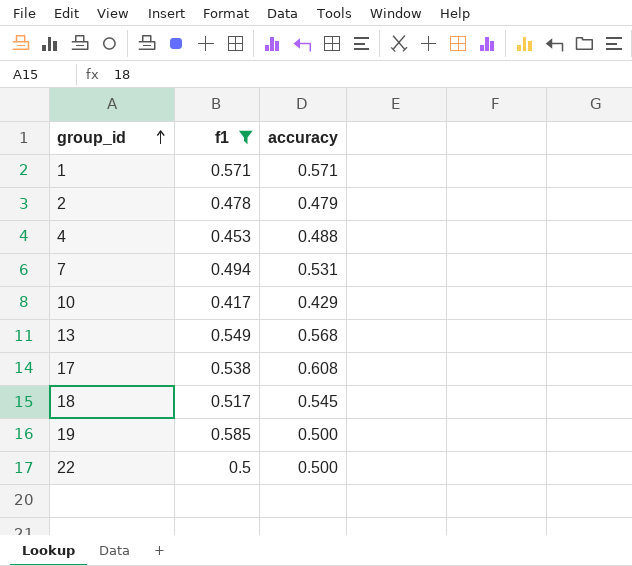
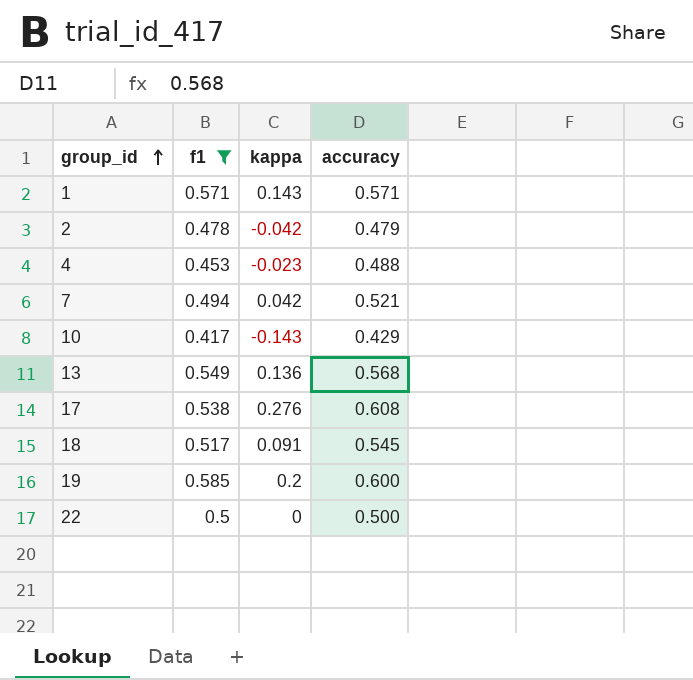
column kappa | position: none -> 3
7 | accuracy: 0.531 -> 0.521
19 | accuracy: 0.500 -> 0.600

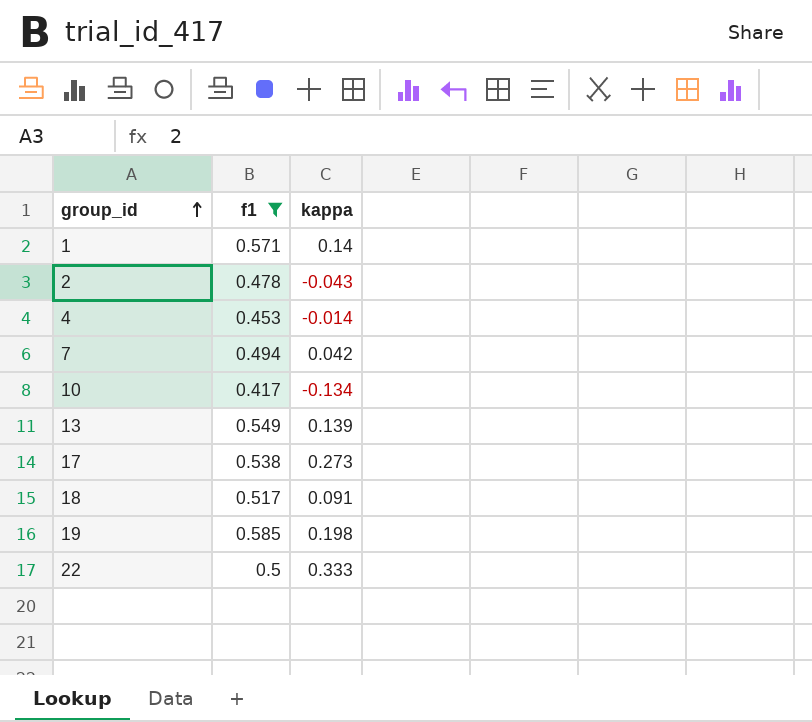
column accuracy | position: 4 -> none
1 | kappa: 0.143 -> 0.14
2 | kappa: -0.042 -> -0.043
4 | kappa: -0.023 -> -0.014
10 | kappa: -0.143 -> -0.134
13 | kappa: 0.136 -> 0.139
17 | kappa: 0.276 -> 0.273
19 | kappa: 0.2 -> 0.198
22 | kappa: 0 -> 0.333

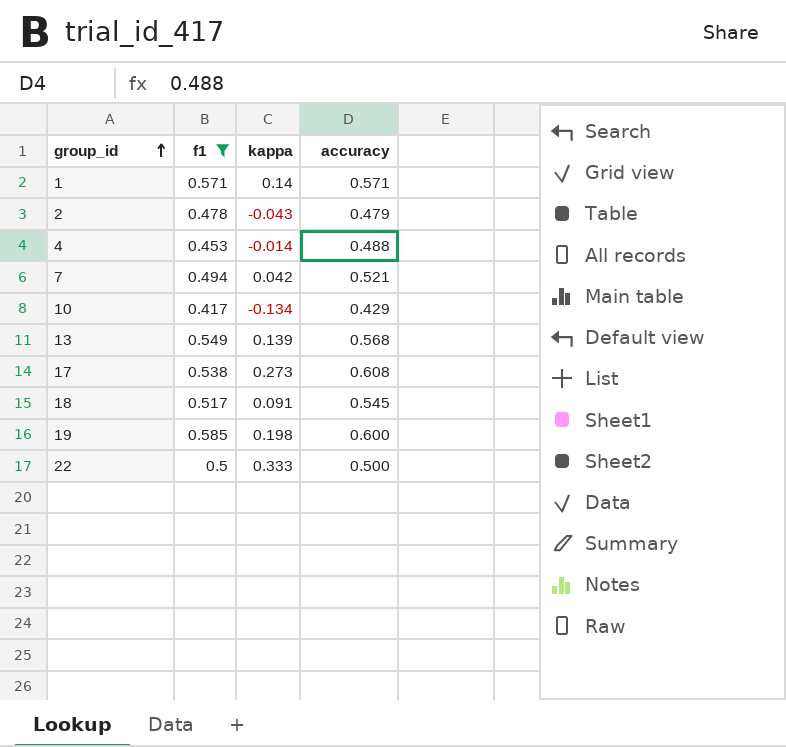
column accuracy | position: none -> 4

